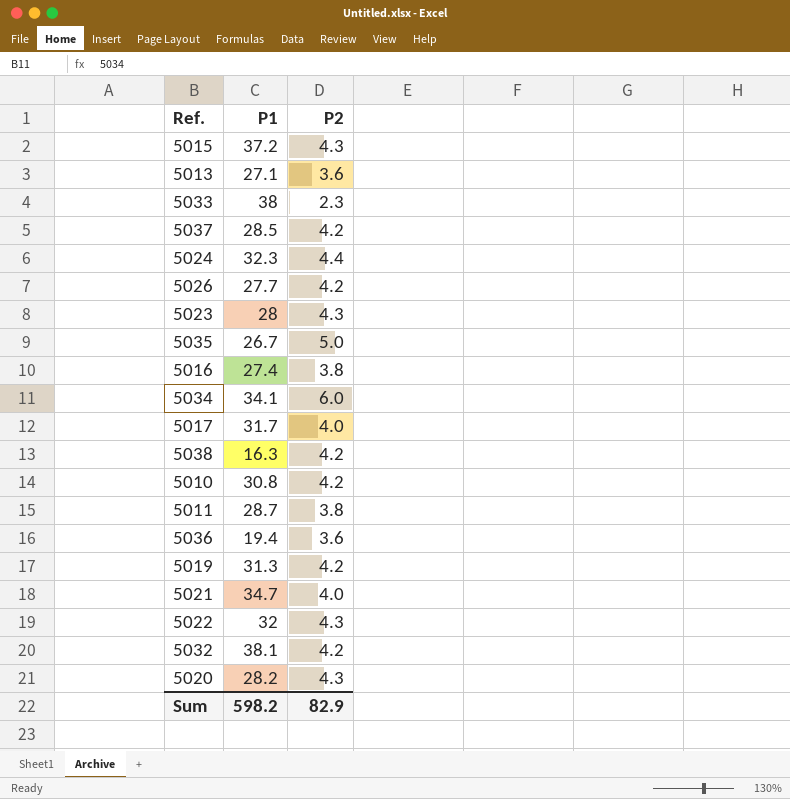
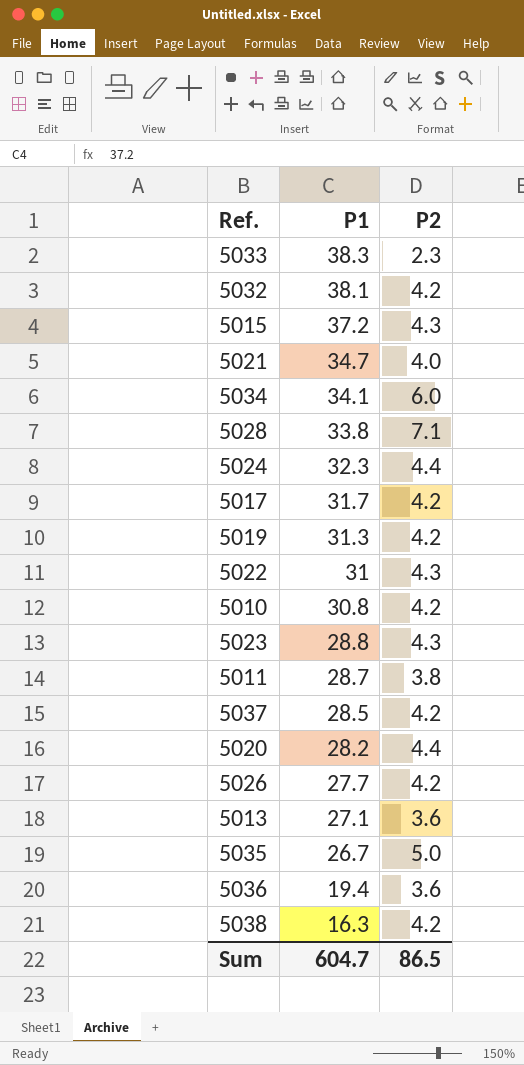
row order: none -> P1 descending
row 5016: 27.4 | 3.8 -> none
5033 | P1: 38 -> 38.3
row 5028: none -> 33.8 | 7.1
5017 | P2: 4.0 -> 4.2
5022 | P1: 32 -> 31
5023 | P1: 28 -> 28.8
5020 | P2: 4.3 -> 4.4
Sum | P1: 598.2 -> 604.7
Sum | P2: 82.9 -> 86.5

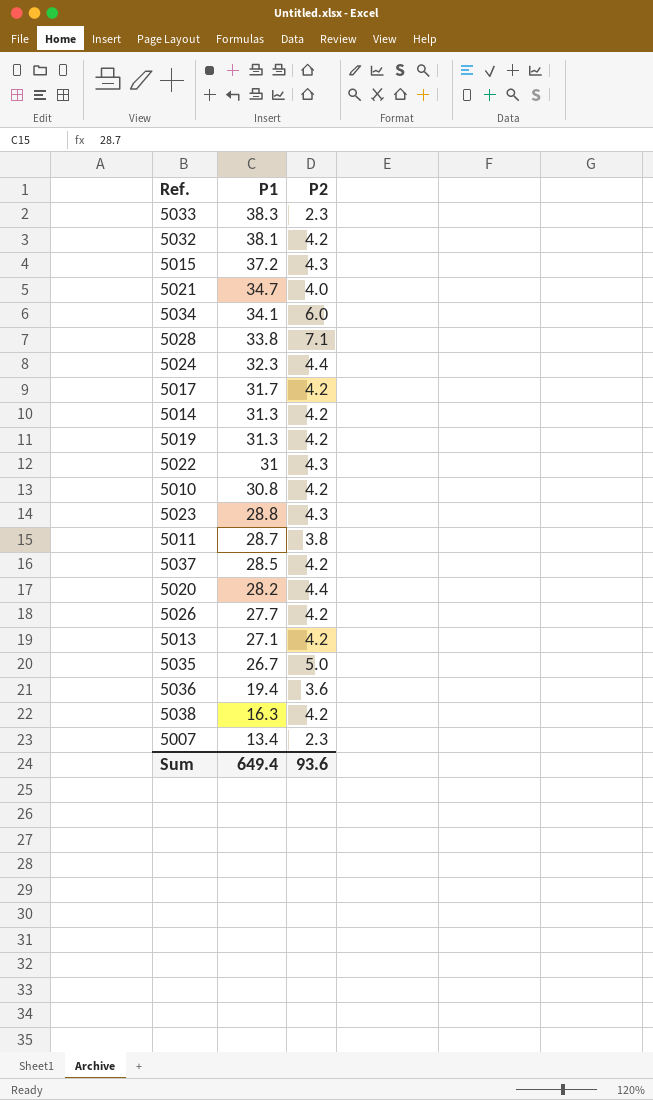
row 5014: none -> 31.3 | 4.2
5013 | P2: 3.6 -> 4.2
row 5007: none -> 13.4 | 2.3
Sum | P1: 604.7 -> 649.4
Sum | P2: 86.5 -> 93.6

